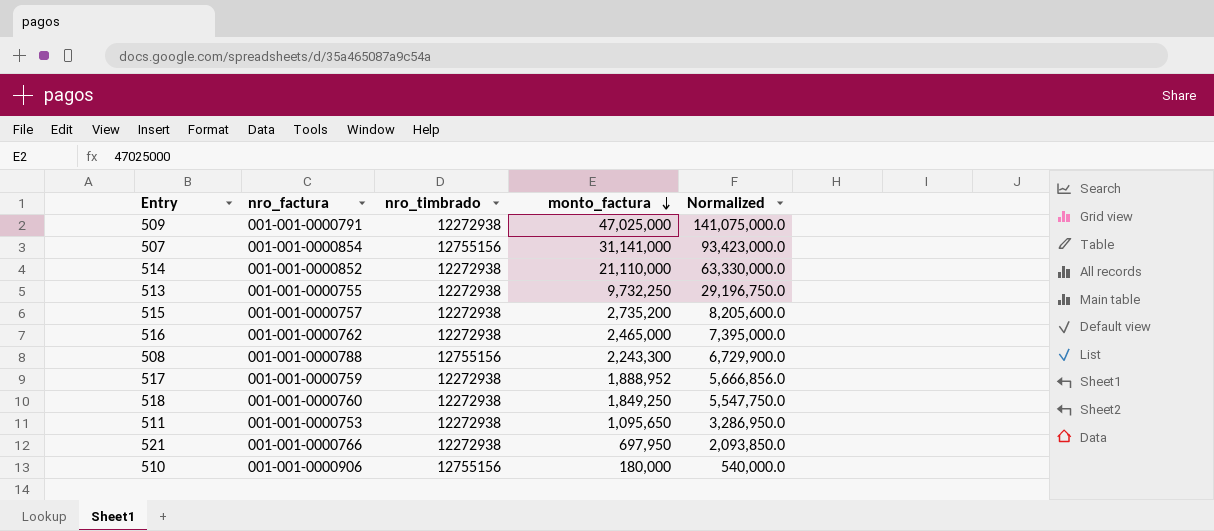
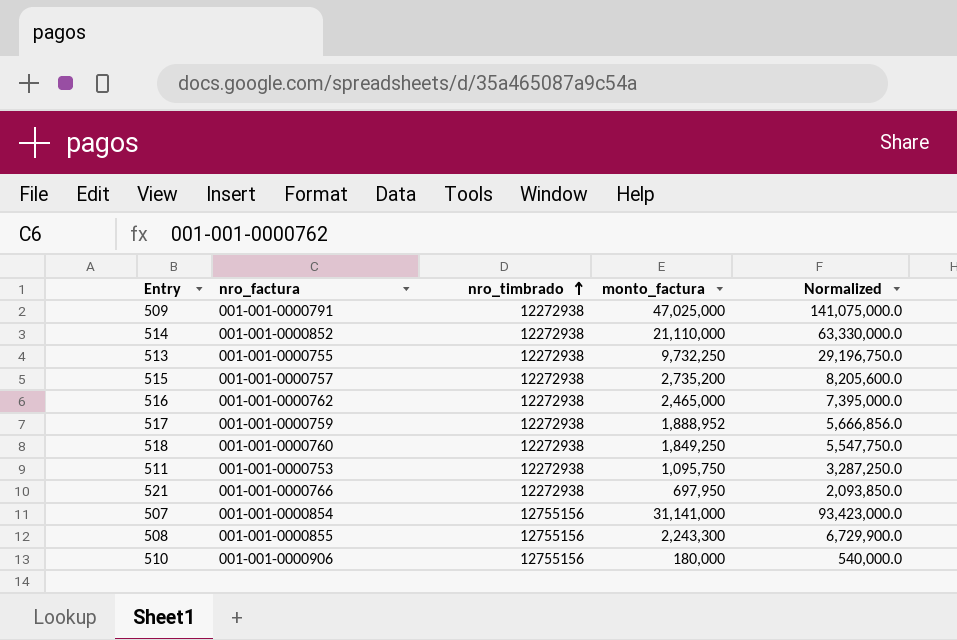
row order: monto_factura descending -> nro_timbrado ascending
511 | monto_factura: 1,095,650 -> 1,095,750
511 | Normalized: 3,286,950.0 -> 3,287,250.0
508 | nro_factura: 001-001-0000788 -> 001-001-0000855

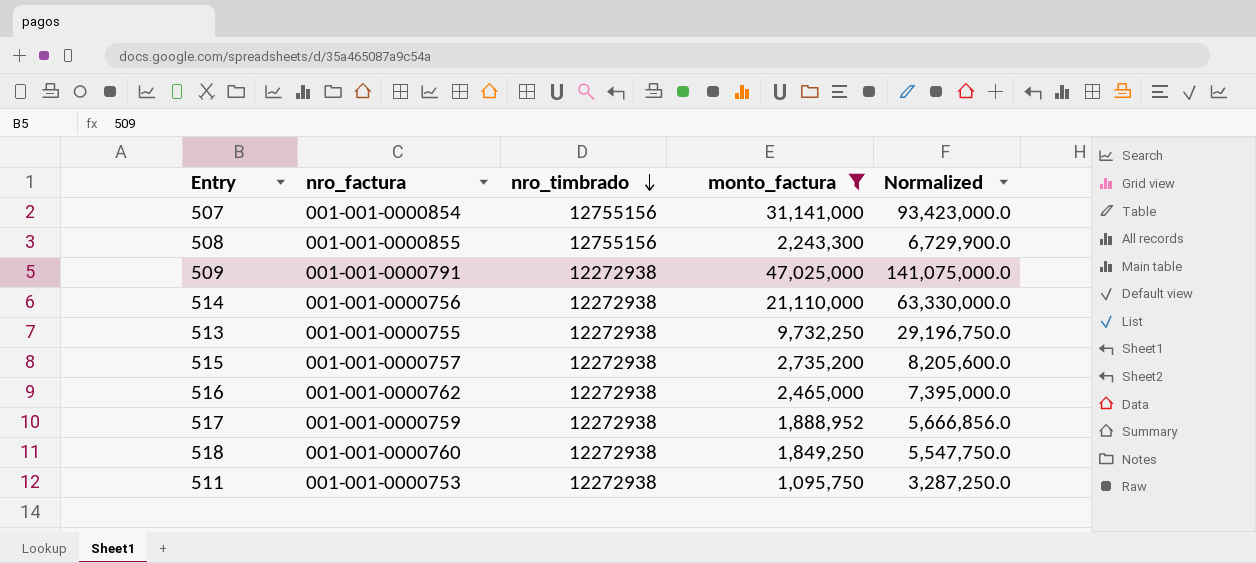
filter: none -> monto_factura >= 1,095,750
row order: nro_timbrado ascending -> nro_timbrado descending
514 | nro_factura: 001-001-0000852 -> 001-001-0000756

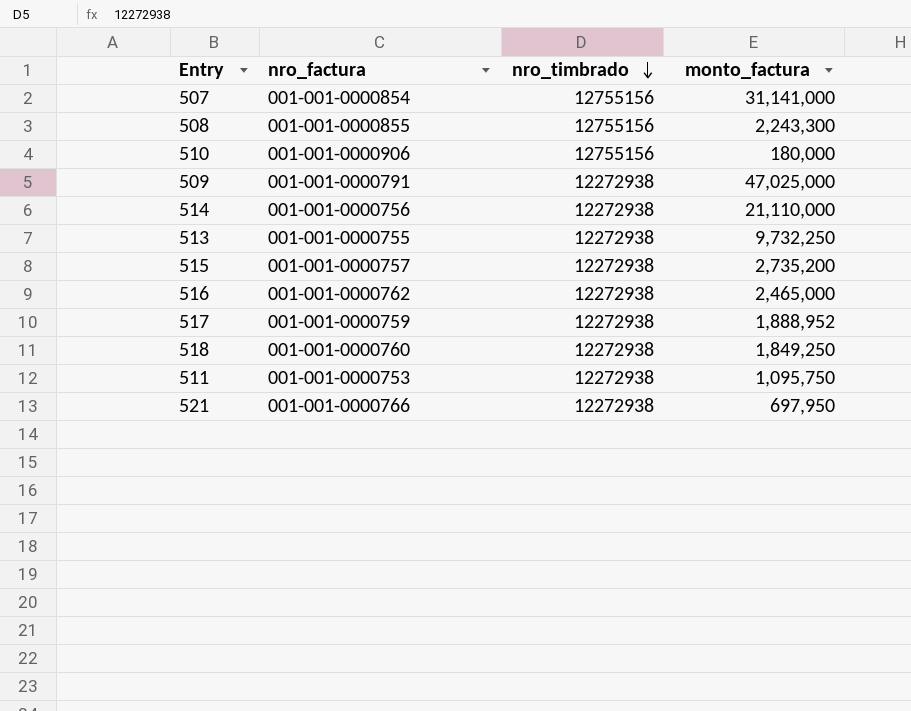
filter: monto_factura >= 1,095,750 -> none
column Normalized | formula: [monto_factura] * 3 -> none

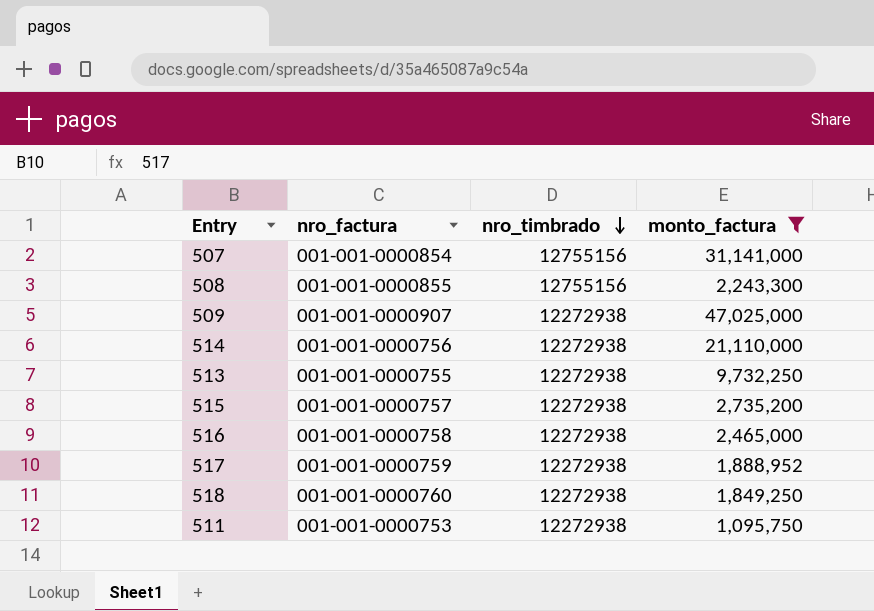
filter: none -> monto_factura >= 1,095,750
509 | nro_factura: 001-001-0000791 -> 001-001-0000907
516 | nro_factura: 001-001-0000762 -> 001-001-0000758

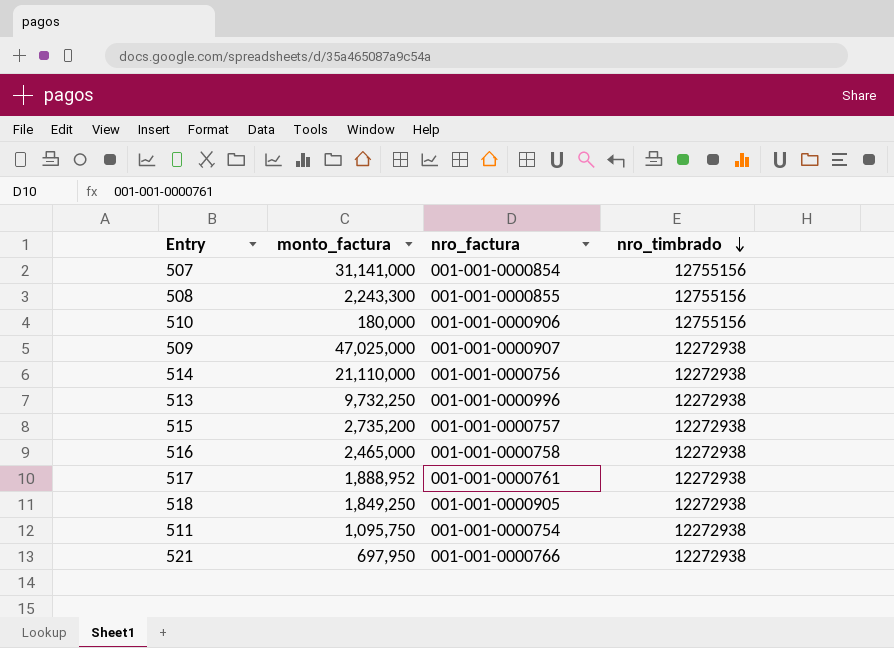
filter: monto_factura >= 1,095,750 -> none
column monto_factura | position: 4 -> 2
513 | nro_factura: 001-001-0000755 -> 001-001-0000996
517 | nro_factura: 001-001-0000759 -> 001-001-0000761
518 | nro_factura: 001-001-0000760 -> 001-001-0000905
511 | nro_factura: 001-001-0000753 -> 001-001-0000754

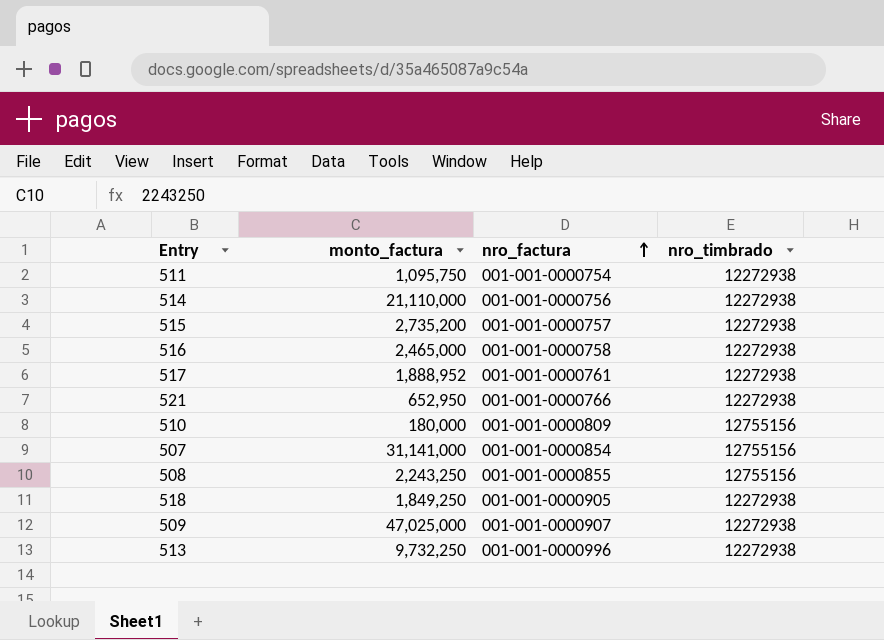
row order: nro_timbrado descending -> nro_factura ascending
521 | monto_factura: 697,950 -> 652,950
510 | nro_factura: 001-001-0000906 -> 001-001-0000809
508 | monto_factura: 2,243,300 -> 2,243,250

